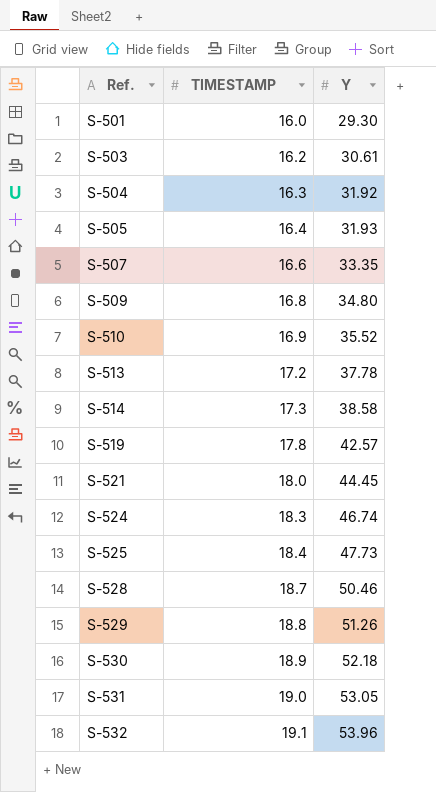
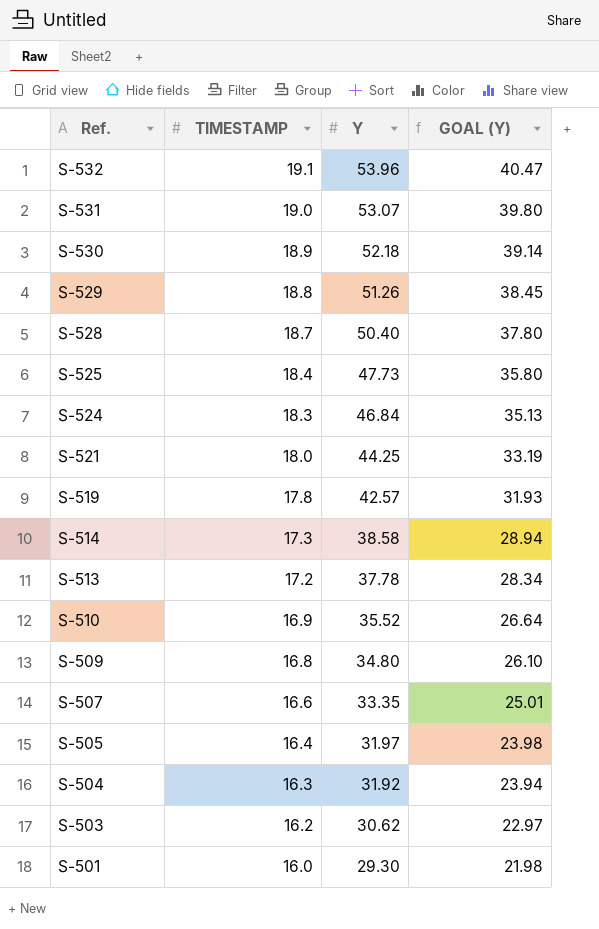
row order: Ref. ascending -> Ref. descending
column GOAL (Y) | formula: none -> [Y] * 0.75
S-531 | Y: 53.05 -> 53.07
S-528 | Y: 50.46 -> 50.40
S-524 | Y: 46.74 -> 46.84
S-521 | Y: 44.45 -> 44.25
S-505 | Y: 31.93 -> 31.97
S-503 | Y: 30.61 -> 30.62

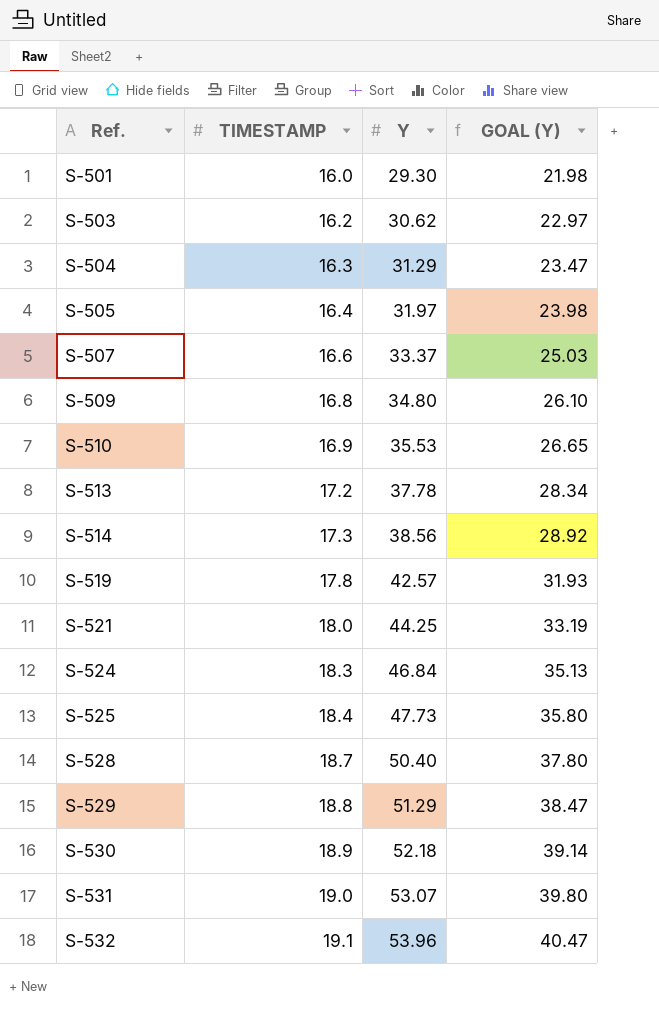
row order: Ref. descending -> Ref. ascending
S-504 | Y: 31.92 -> 31.29
S-504 | GOAL (Y): 23.94 -> 23.47
S-507 | Y: 33.35 -> 33.37
S-507 | GOAL (Y): 25.01 -> 25.03
S-510 | Y: 35.52 -> 35.53
S-510 | GOAL (Y): 26.64 -> 26.65
S-514 | Y: 38.58 -> 38.56
S-514 | GOAL (Y): 28.94 -> 28.92
S-529 | Y: 51.26 -> 51.29
S-529 | GOAL (Y): 38.45 -> 38.47

